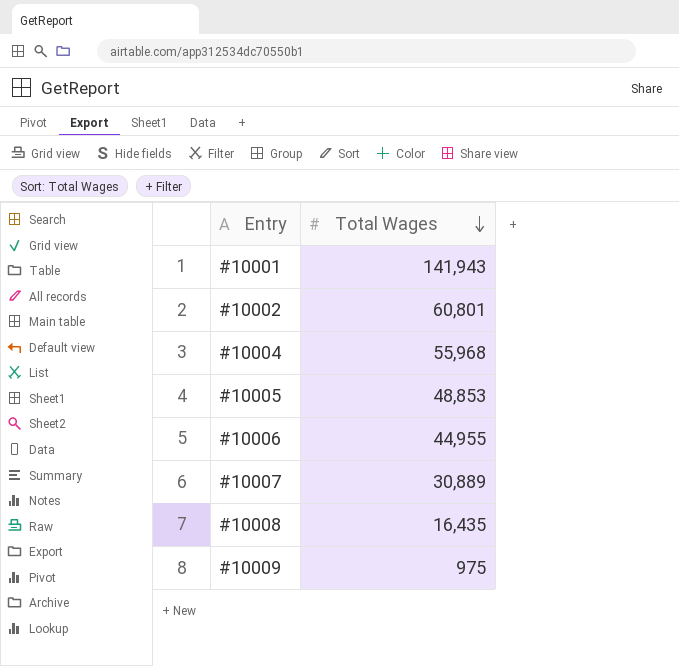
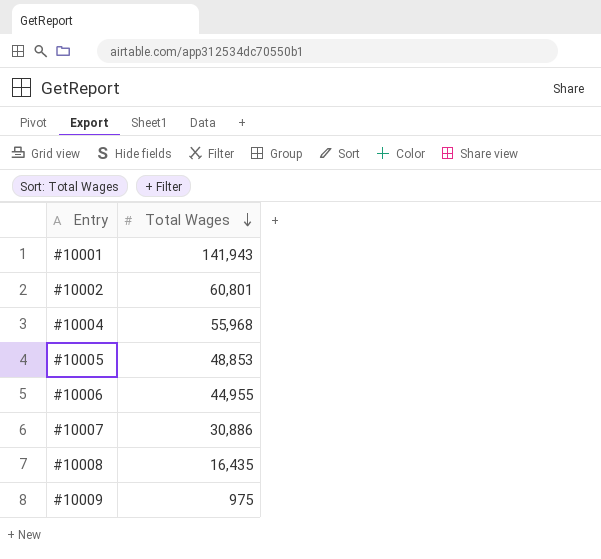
#10007 | Total Wages: 30,889 -> 30,886

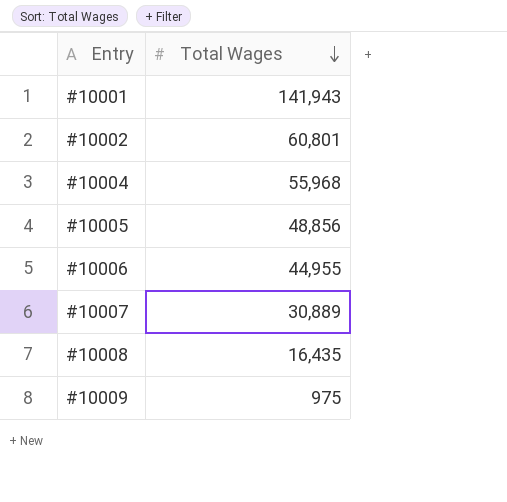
#10005 | Total Wages: 48,853 -> 48,856
#10007 | Total Wages: 30,886 -> 30,889

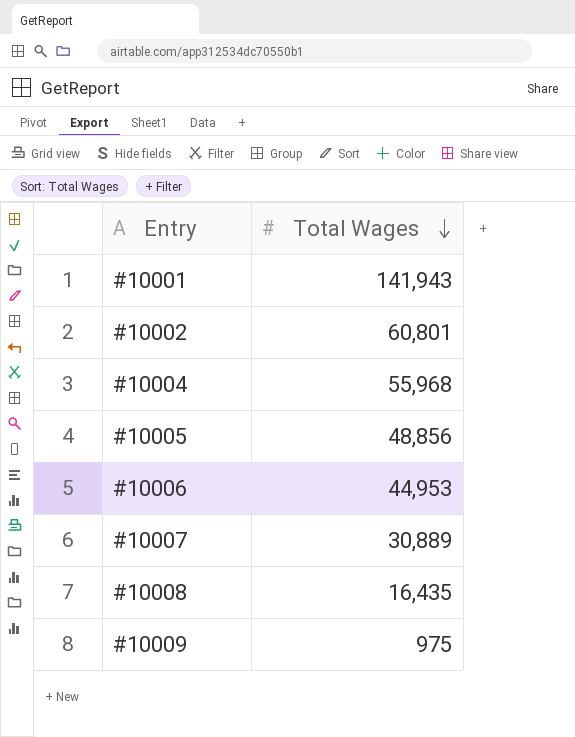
#10006 | Total Wages: 44,955 -> 44,953

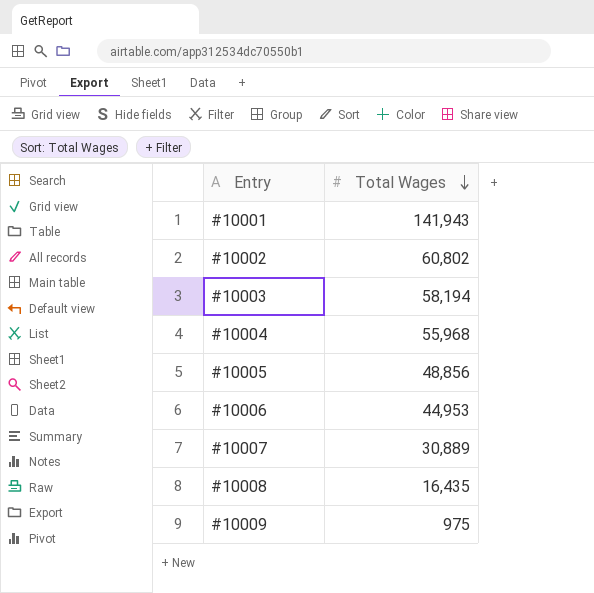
#10002 | Total Wages: 60,801 -> 60,802
row #10003: none -> 58,194

